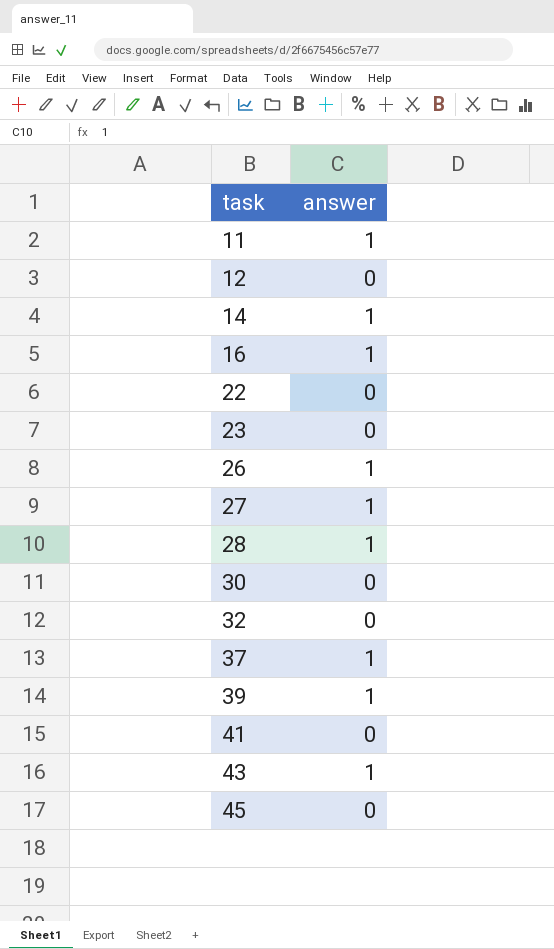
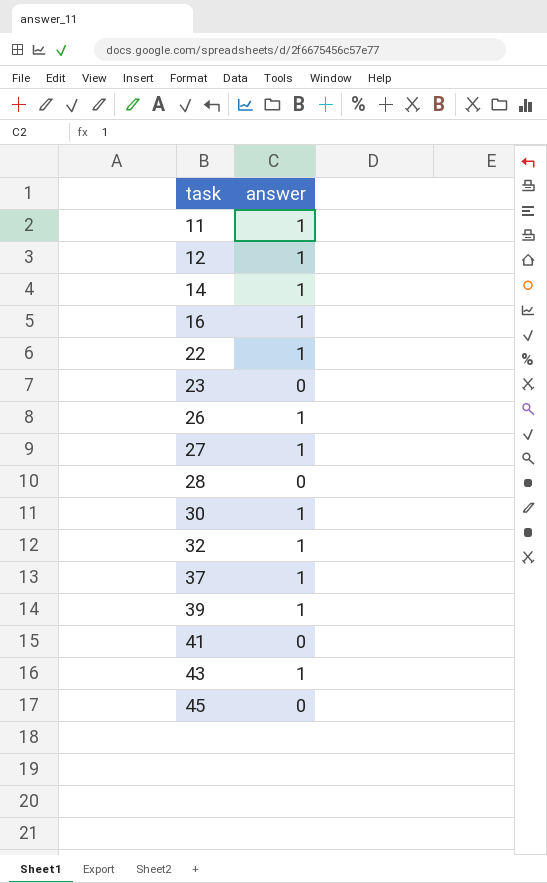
12 | answer: 0 -> 1
22 | answer: 0 -> 1
28 | answer: 1 -> 0
30 | answer: 0 -> 1
32 | answer: 0 -> 1

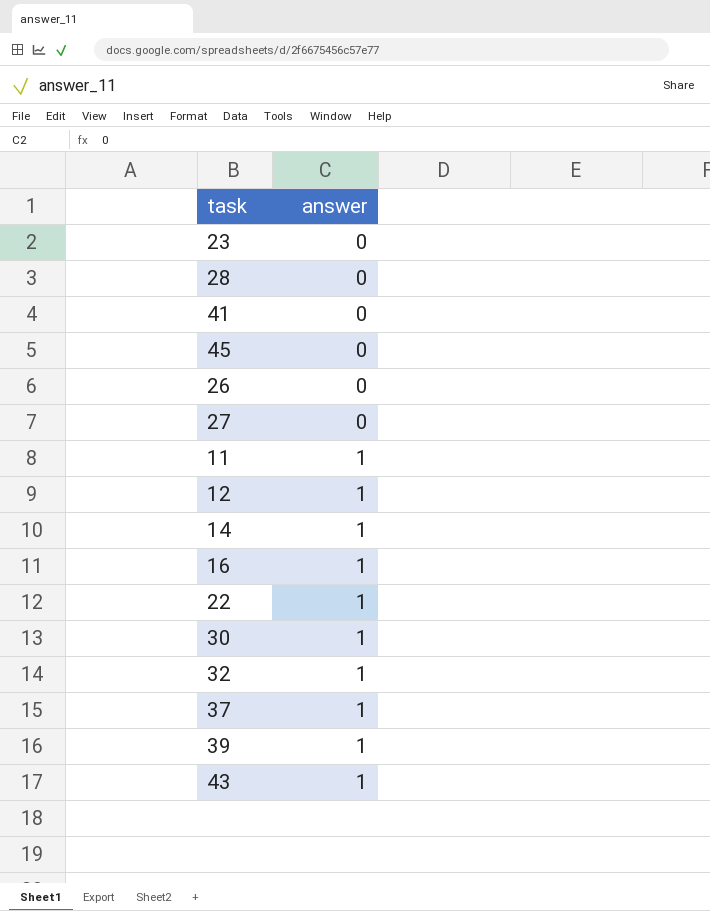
row order: task ascending -> answer ascending
26 | answer: 1 -> 0
27 | answer: 1 -> 0

